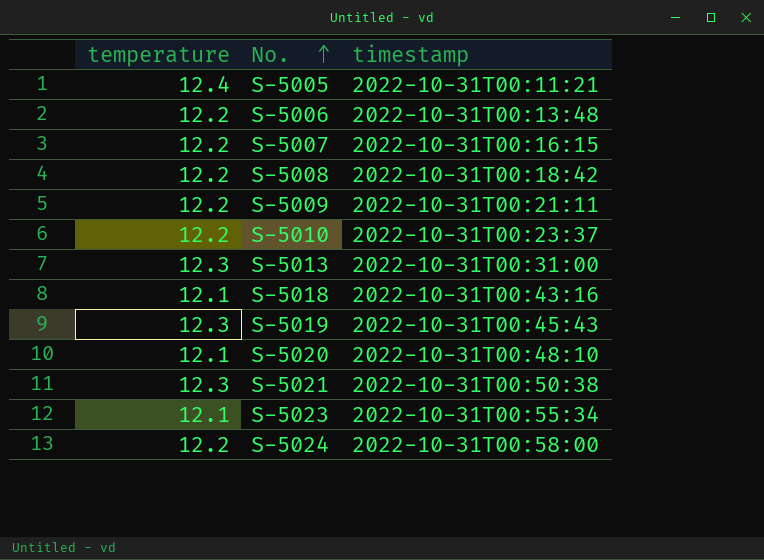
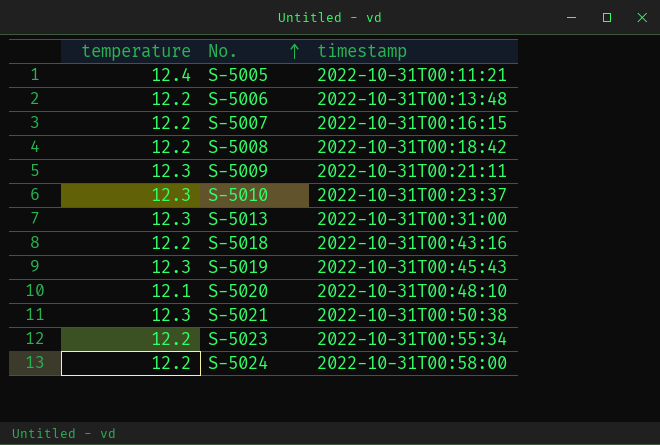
S-5009 | temperature: 12.2 -> 12.3
S-5010 | temperature: 12.2 -> 12.3
S-5018 | temperature: 12.1 -> 12.2
S-5023 | temperature: 12.1 -> 12.2

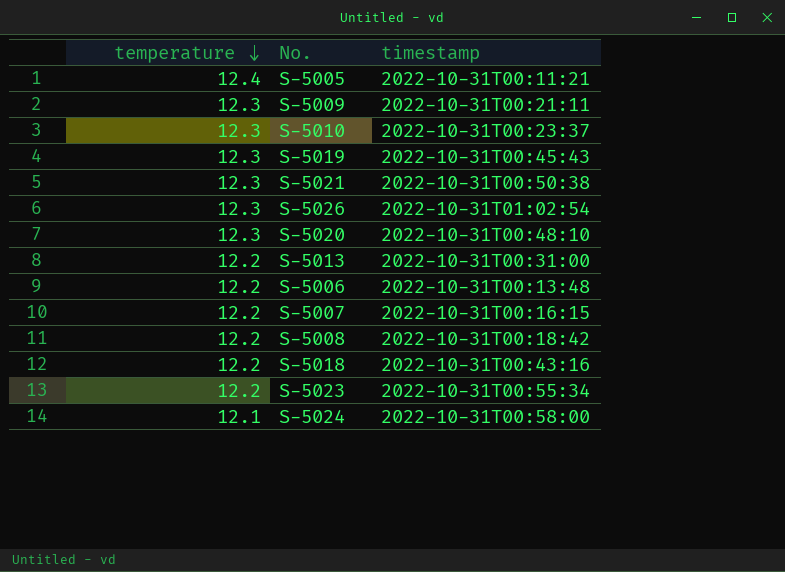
row order: No. ascending -> temperature descending
row S-5026: none -> 12.3 | 2022-10-31T01:02:54
S-5020 | temperature: 12.1 -> 12.3
S-5013 | temperature: 12.3 -> 12.2
S-5024 | temperature: 12.2 -> 12.1

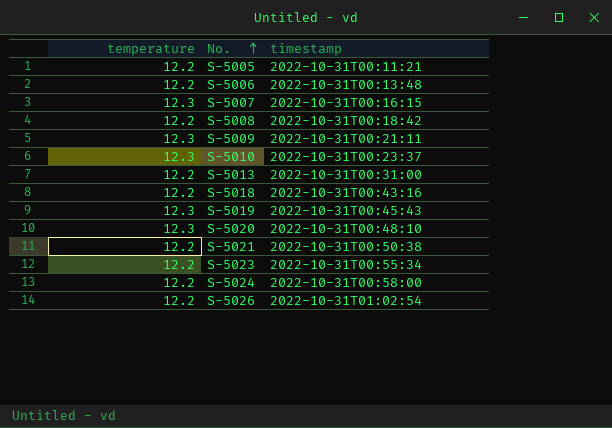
row order: temperature descending -> No. ascending
S-5005 | temperature: 12.4 -> 12.2
S-5007 | temperature: 12.2 -> 12.3
S-5021 | temperature: 12.3 -> 12.2
S-5024 | temperature: 12.1 -> 12.2
S-5026 | temperature: 12.3 -> 12.2

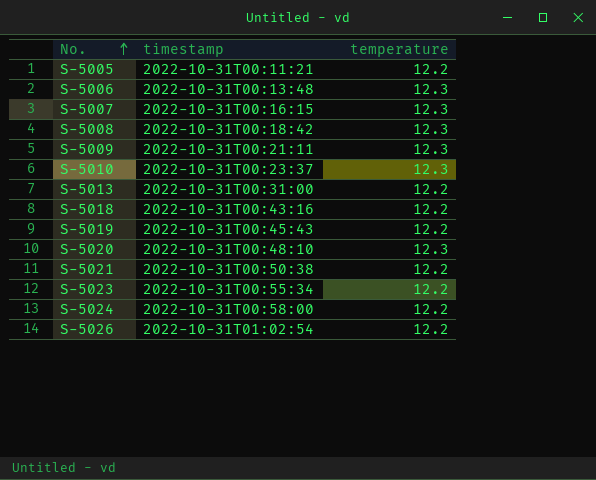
column temperature | position: 1 -> 3
S-5006 | temperature: 12.2 -> 12.3
S-5008 | temperature: 12.2 -> 12.3
S-5019 | temperature: 12.3 -> 12.2

